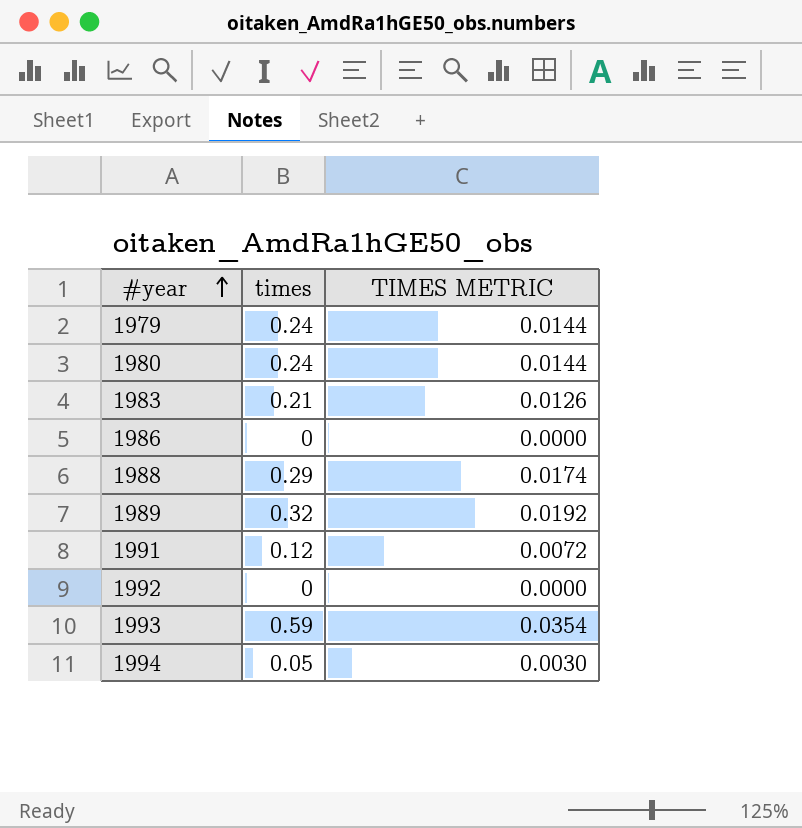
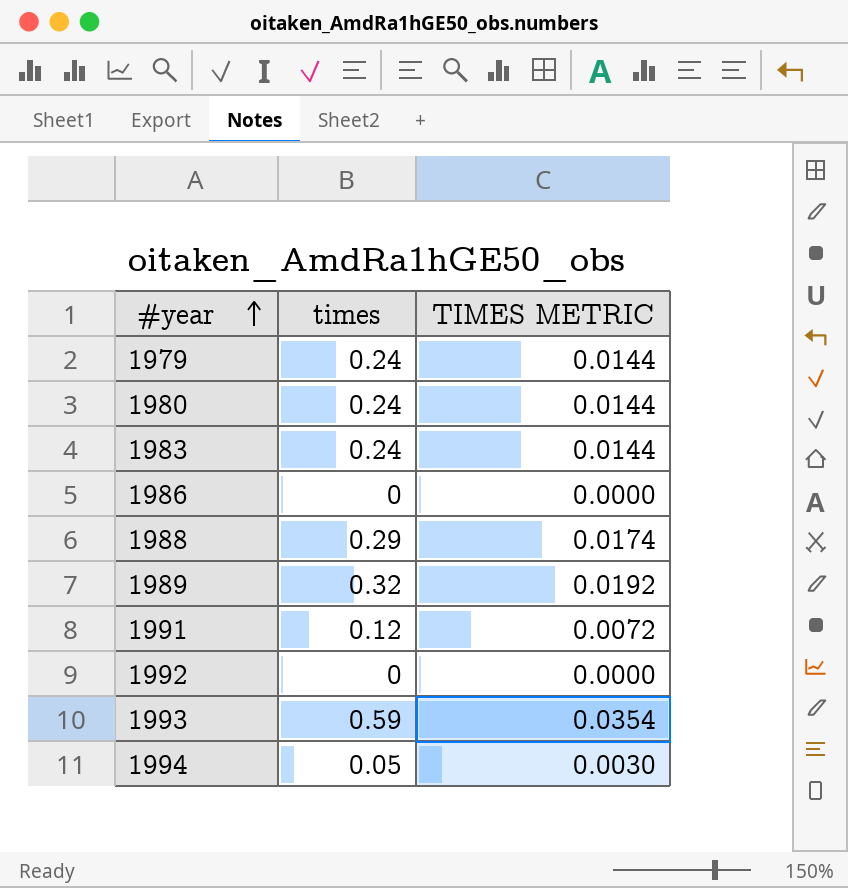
1983 | times: 0.21 -> 0.24
1983 | TIMES METRIC: 0.0126 -> 0.0144

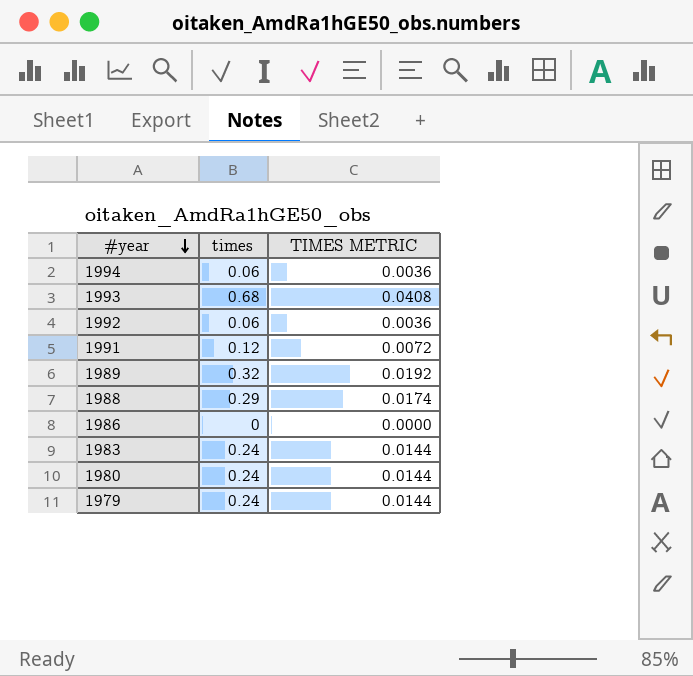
row order: #year ascending -> #year descending
1994 | times: 0.05 -> 0.06
1994 | TIMES METRIC: 0.0030 -> 0.0036
1993 | times: 0.59 -> 0.68
1993 | TIMES METRIC: 0.0354 -> 0.0408
1992 | times: 0 -> 0.06
1992 | TIMES METRIC: 0.0000 -> 0.0036

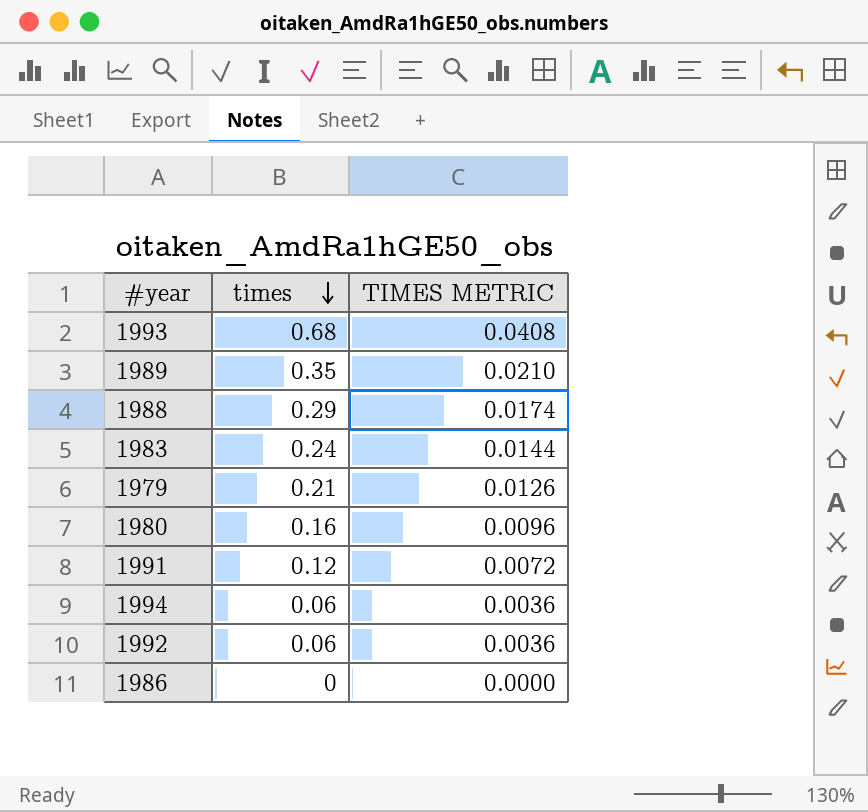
row order: #year descending -> times descending
1989 | times: 0.32 -> 0.35
1989 | TIMES METRIC: 0.0192 -> 0.0210
1979 | times: 0.24 -> 0.21
1979 | TIMES METRIC: 0.0144 -> 0.0126
1980 | times: 0.24 -> 0.16
1980 | TIMES METRIC: 0.0144 -> 0.0096

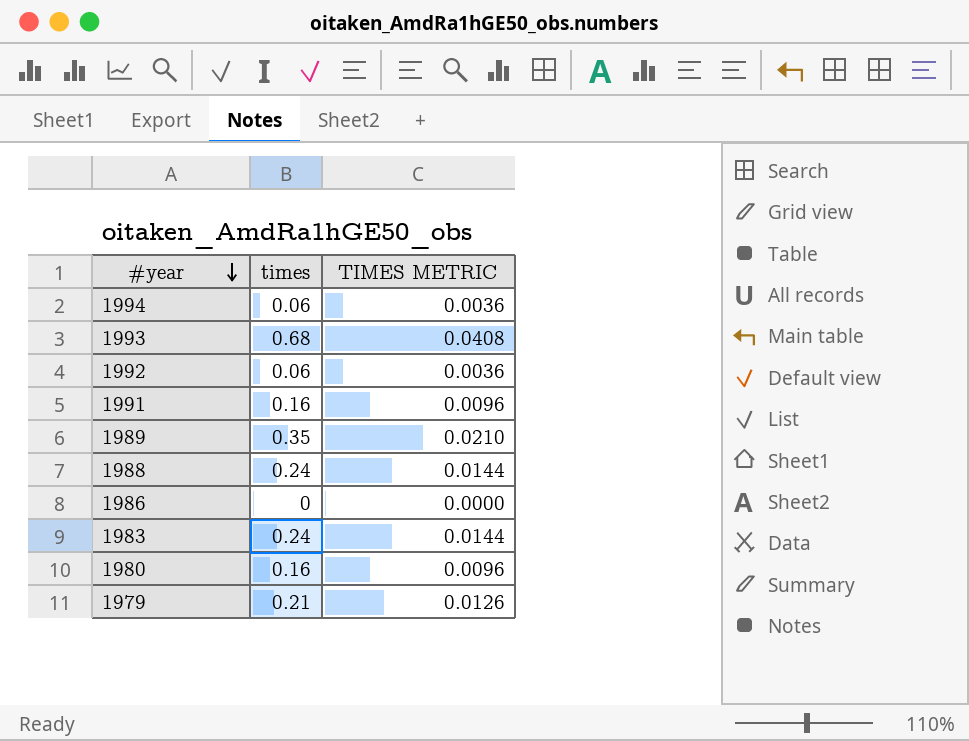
row order: times descending -> #year descending
1991 | times: 0.12 -> 0.16
1991 | TIMES METRIC: 0.0072 -> 0.0096
1988 | times: 0.29 -> 0.24
1988 | TIMES METRIC: 0.0174 -> 0.0144

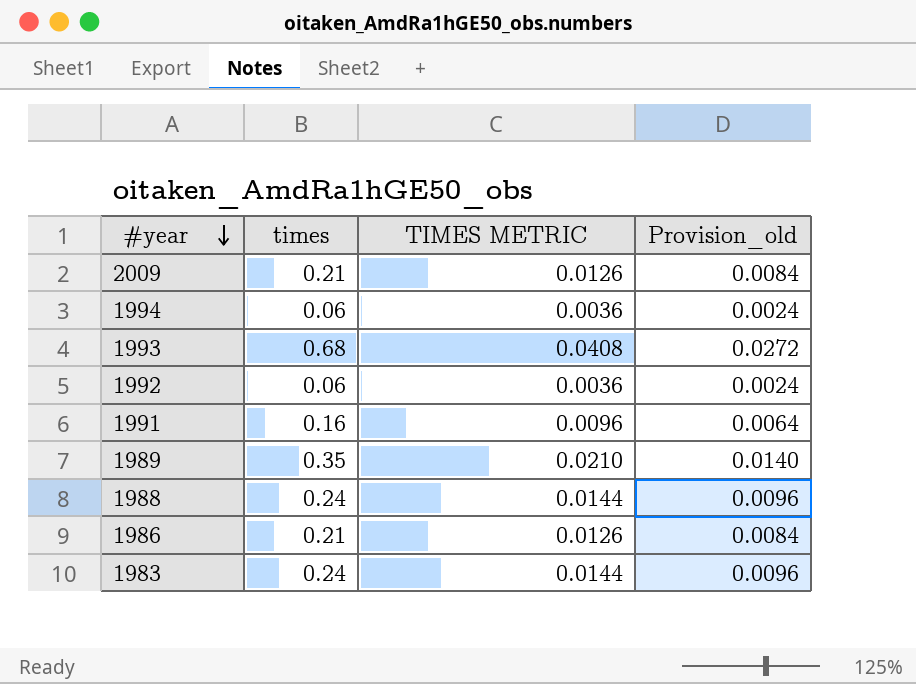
column Provision_old | formula: none -> [times] * 0.04
row 1980: 0.16 | 0.0096 -> none
row 1979: 0.21 | 0.0126 -> none
row 2009: none -> 0.21 | 0.0126 | 0.0084
1986 | times: 0 -> 0.21
1986 | TIMES METRIC: 0.0000 -> 0.0126

